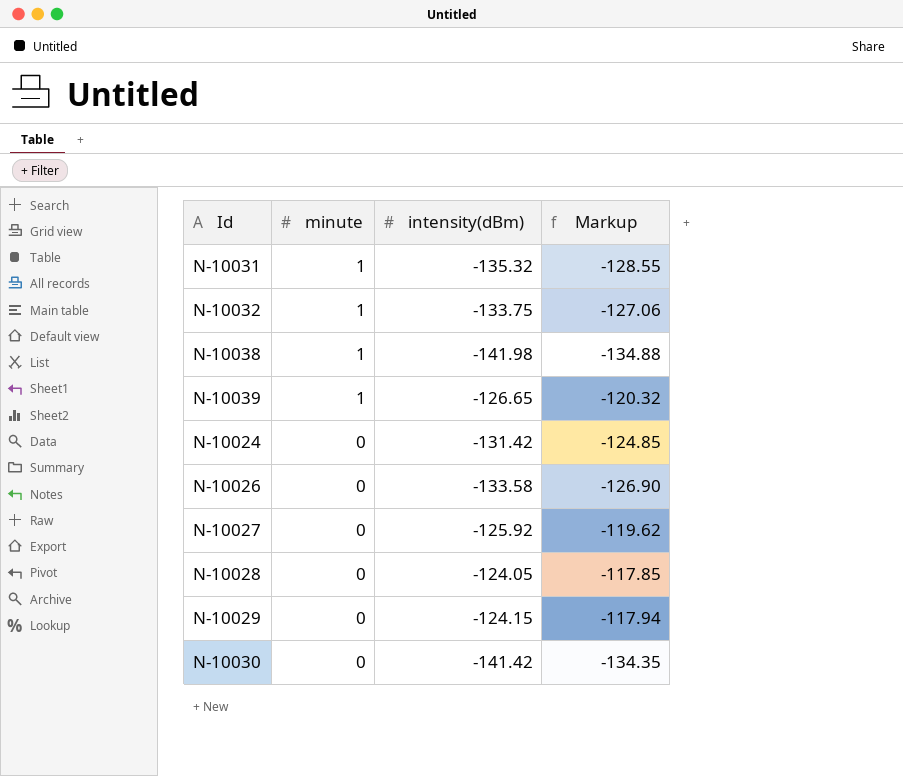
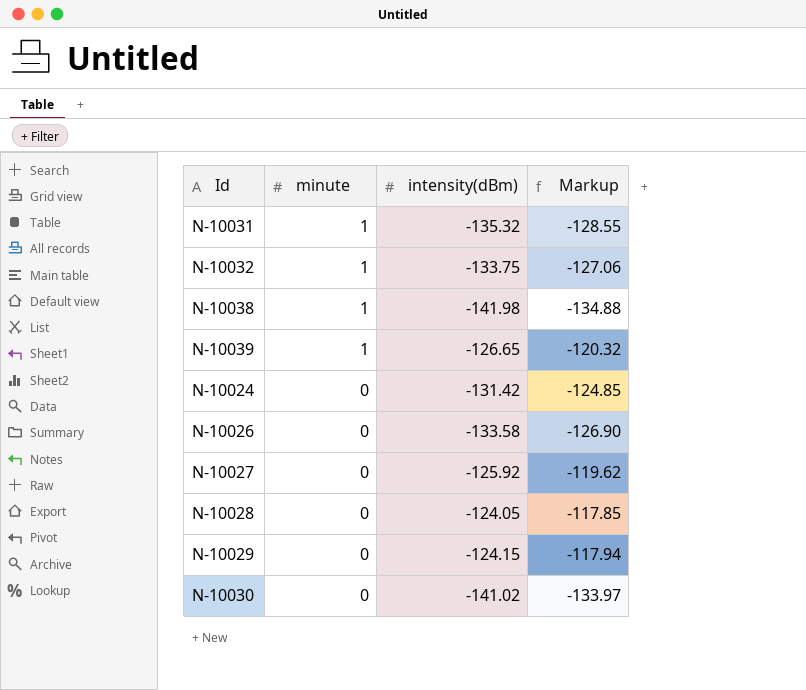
N-10030 | intensity(dBm): -141.42 -> -141.02
N-10030 | Markup: -134.35 -> -133.97

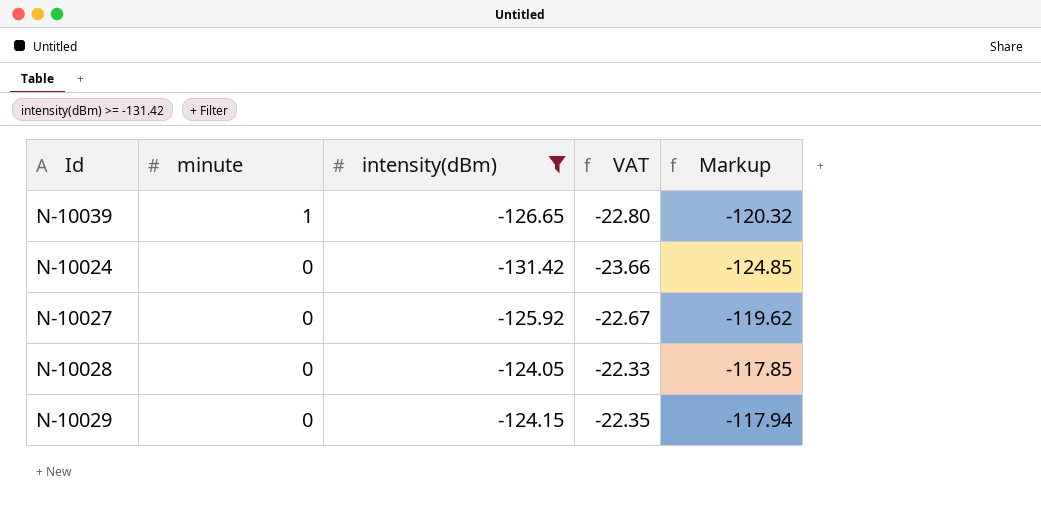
filter: none -> intensity(dBm) >= -131.42
column VAT | formula: none -> [intensity(dBm)] * 0.18

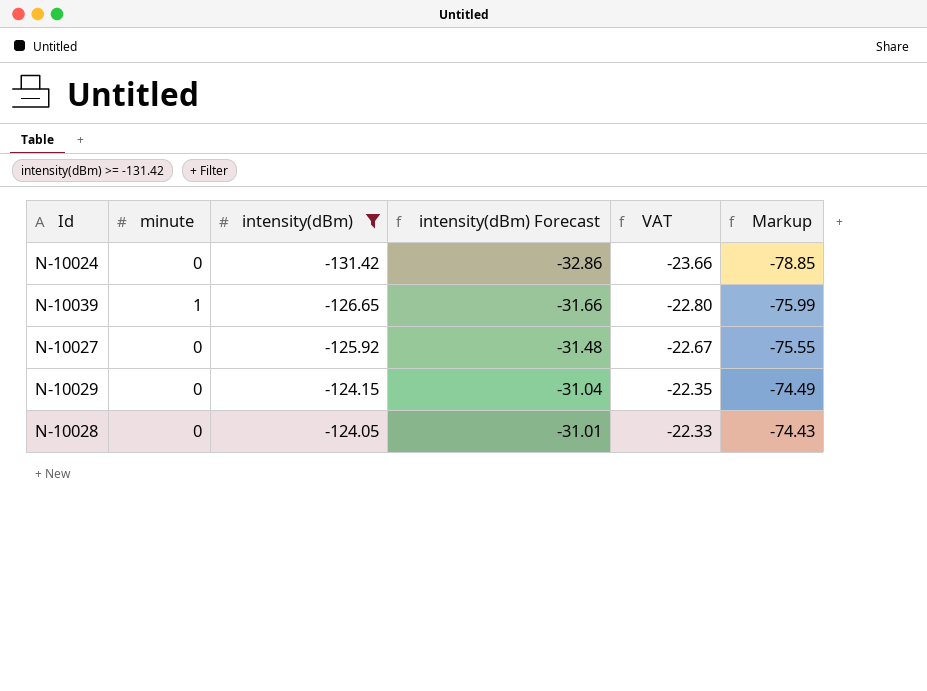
row order: minute descending -> intensity(dBm) ascending
column intensity(dBm) Forecast | formula: none -> [intensity(dBm)] * 0.25
column Markup | formula: [intensity(dBm)] * 0.95 -> [intensity(dBm)] * 0.6

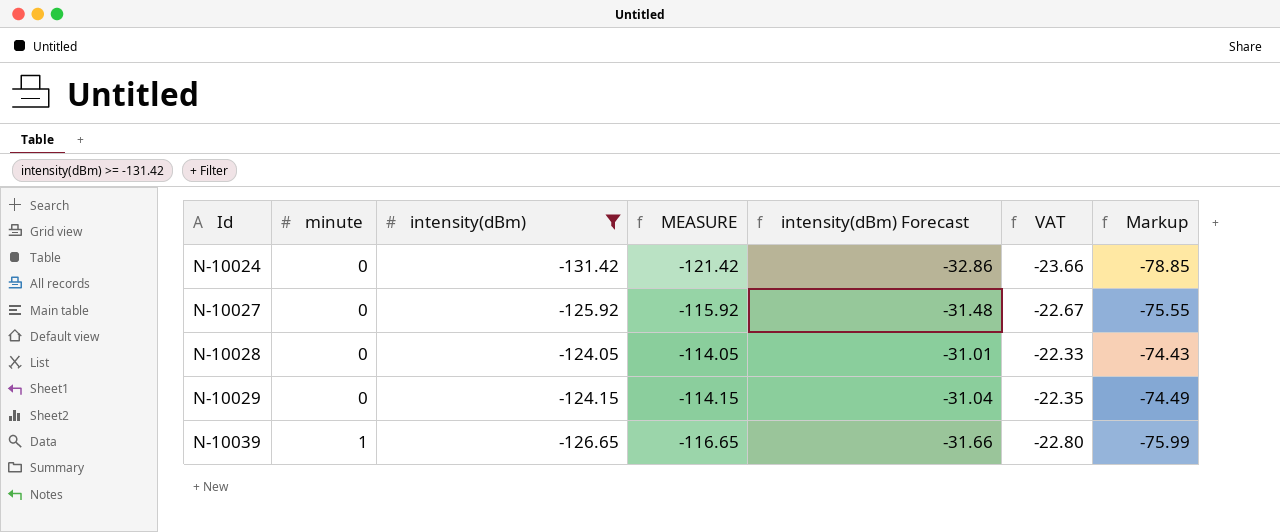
row order: intensity(dBm) ascending -> Id ascending
column MEASURE | formula: none -> [intensity(dBm)] + 10

